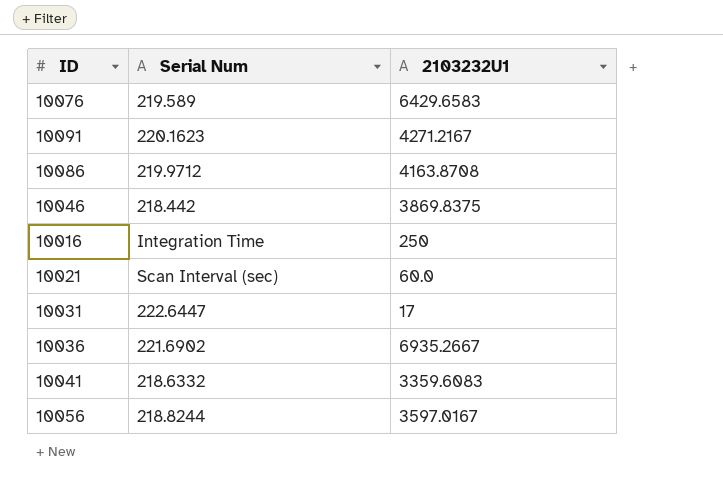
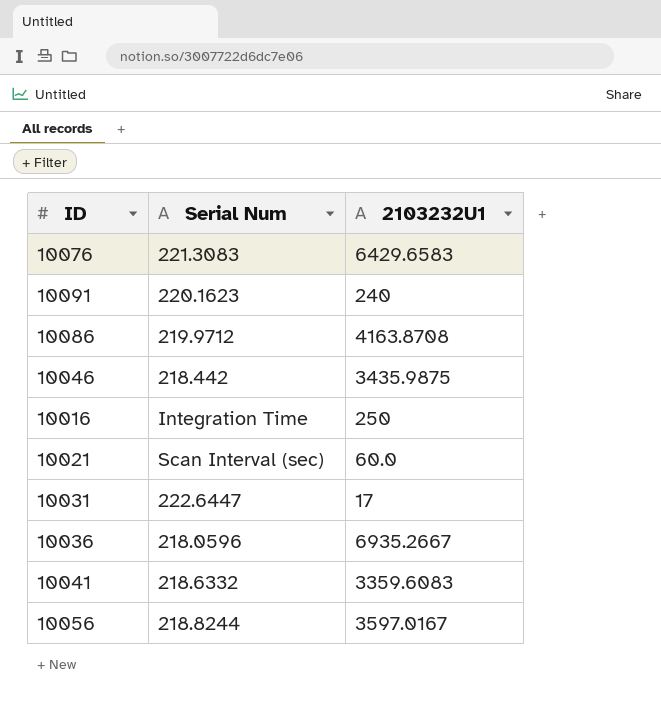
10076 | Serial Num: 219.589 -> 221.3083
10091 | 2103232U1: 4271.2167 -> 240
10046 | 2103232U1: 3869.8375 -> 3435.9875
10036 | Serial Num: 221.6902 -> 218.0596

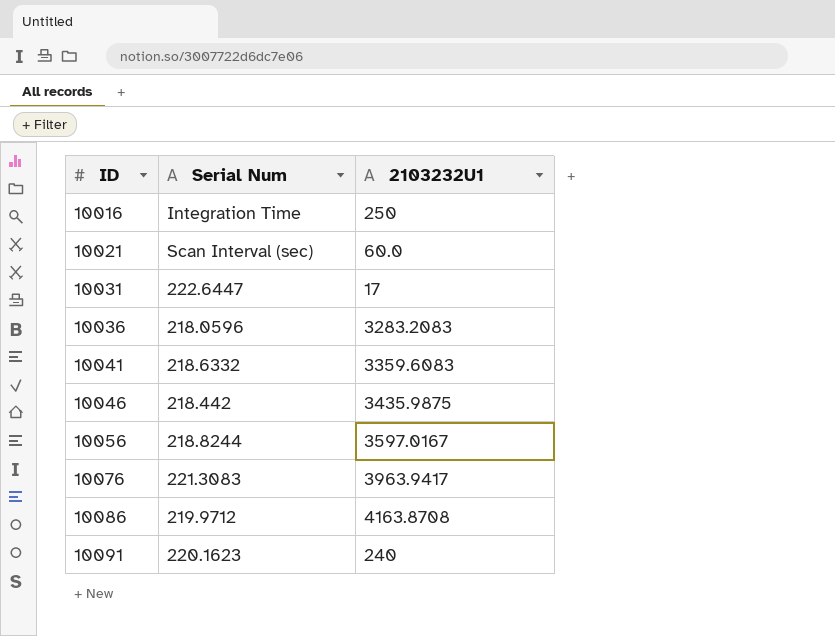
row order: none -> ID ascending
10036 | 2103232U1: 6935.2667 -> 3283.2083
10076 | 2103232U1: 6429.6583 -> 3963.9417

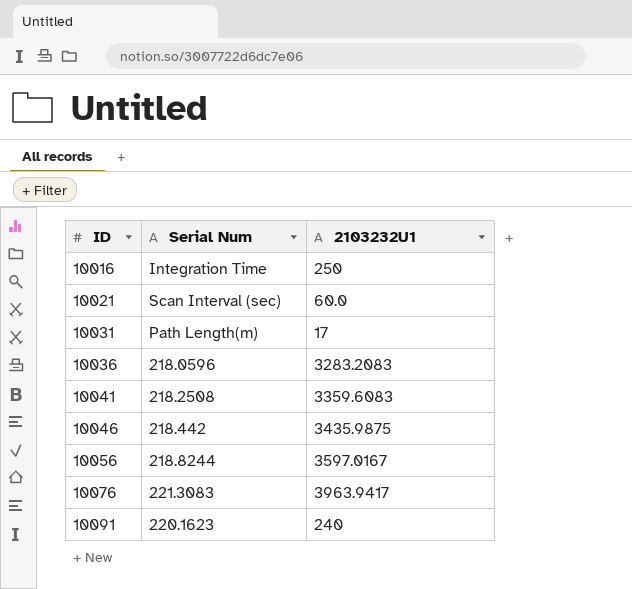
row 10086: 219.9712 | 4163.8708 -> none
10031 | Serial Num: 222.6447 -> Path Length(m)
10041 | Serial Num: 218.6332 -> 218.2508

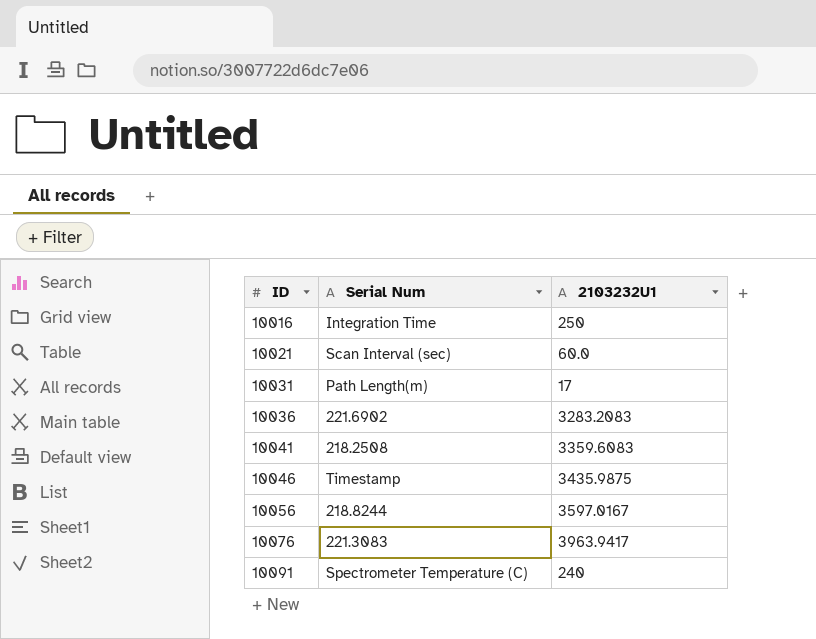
10036 | Serial Num: 218.0596 -> 221.6902
10046 | Serial Num: 218.442 -> Timestamp
10091 | Serial Num: 220.1623 -> Spectrometer Temperature (C)

